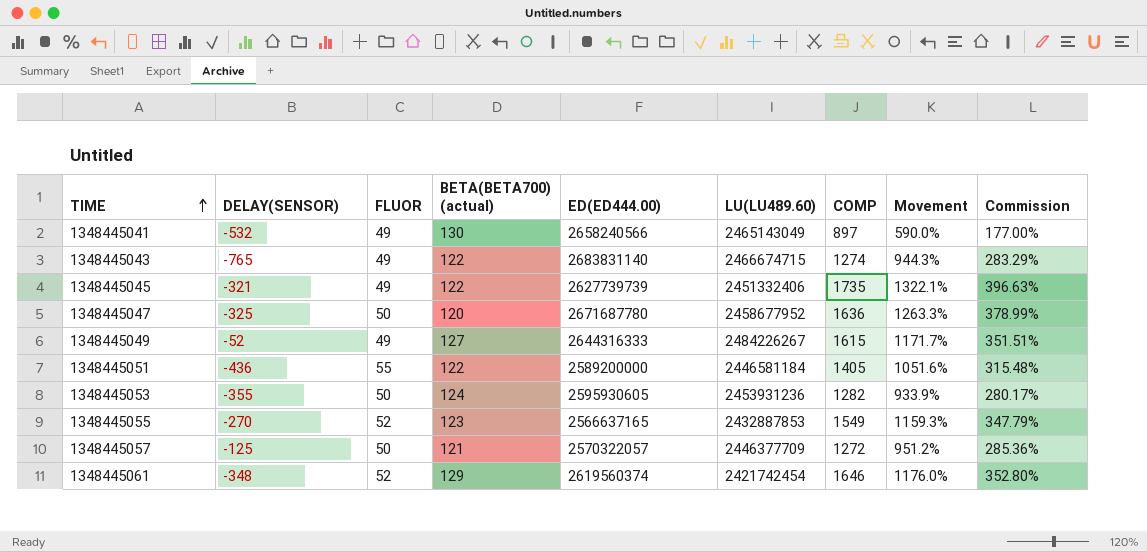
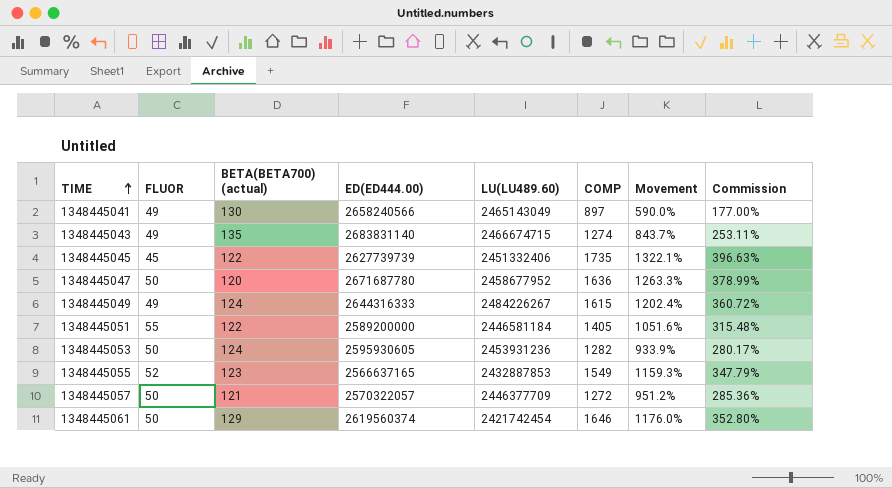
column DELAY(SENSOR) | position: 2 -> none
1348445043 | BETA(BETA700) (actual): 122 -> 135
1348445043 | Movement: 944.3% -> 843.7%
1348445043 | Commission: 283.29% -> 253.11%
1348445045 | FLUOR: 49 -> 45
1348445049 | BETA(BETA700) (actual): 127 -> 124
1348445049 | Movement: 1171.7% -> 1202.4%
1348445049 | Commission: 351.51% -> 360.72%
1348445061 | FLUOR: 52 -> 50

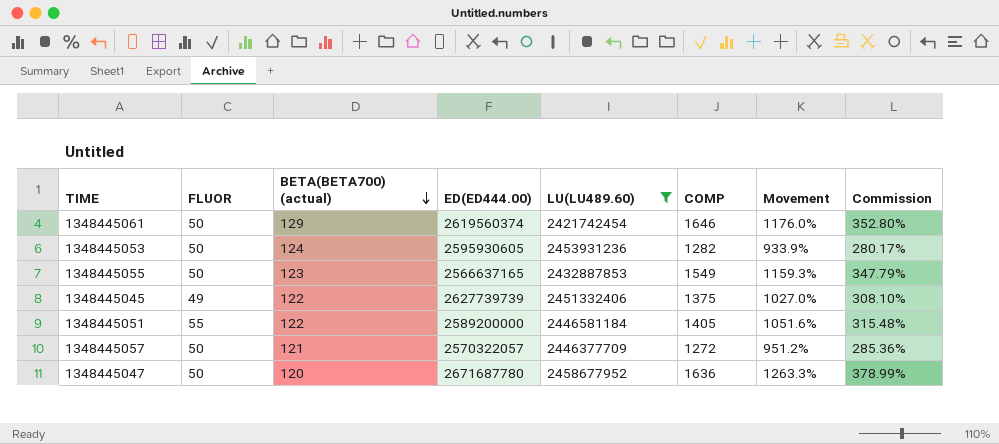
filter: none -> LU(LU489.60) <= 2458677952
row order: TIME ascending -> BETA(BETA700) (actual) descending
1348445055 | FLUOR: 52 -> 50
1348445045 | FLUOR: 45 -> 49
1348445045 | COMP: 1735 -> 1375
1348445045 | Movement: 1322.1% -> 1027.0%
1348445045 | Commission: 396.63% -> 308.10%

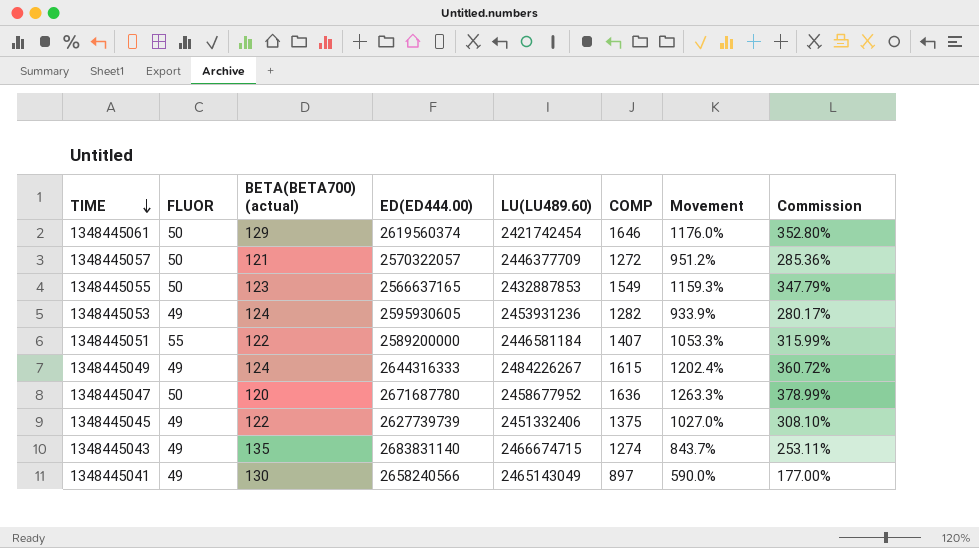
filter: LU(LU489.60) <= 2458677952 -> none
row order: BETA(BETA700) (actual) descending -> TIME descending
1348445053 | FLUOR: 50 -> 49
1348445051 | COMP: 1405 -> 1407
1348445051 | Movement: 1051.6% -> 1053.3%
1348445051 | Commission: 315.48% -> 315.99%

